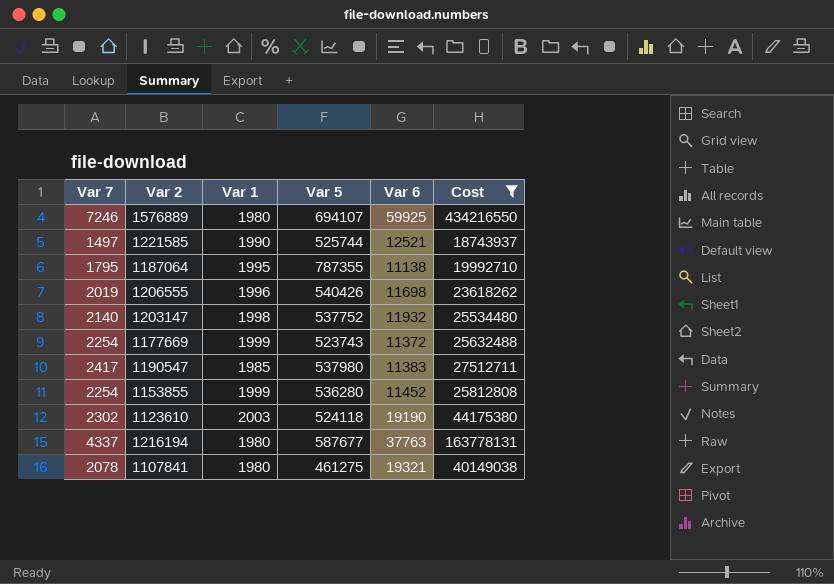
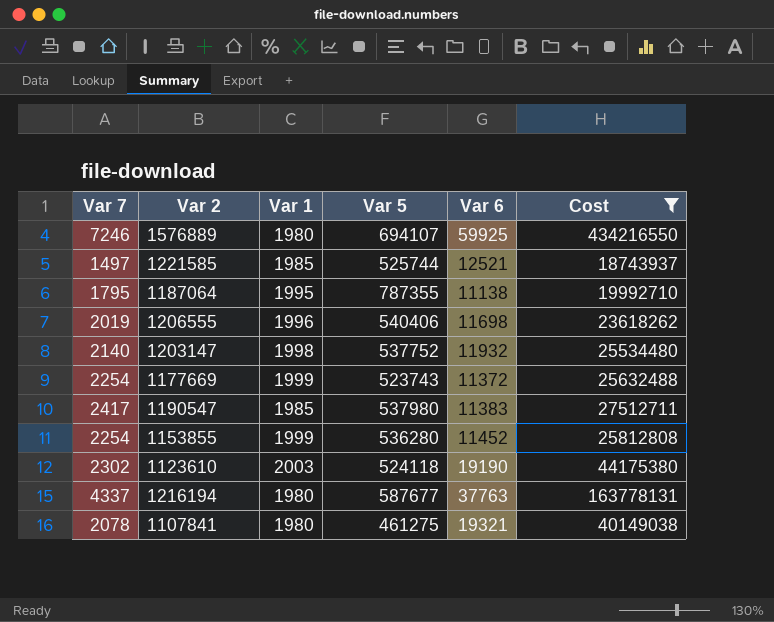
1221585 | Var 1: 1990 -> 1985
1206555 | Var 5: 540426 -> 540406

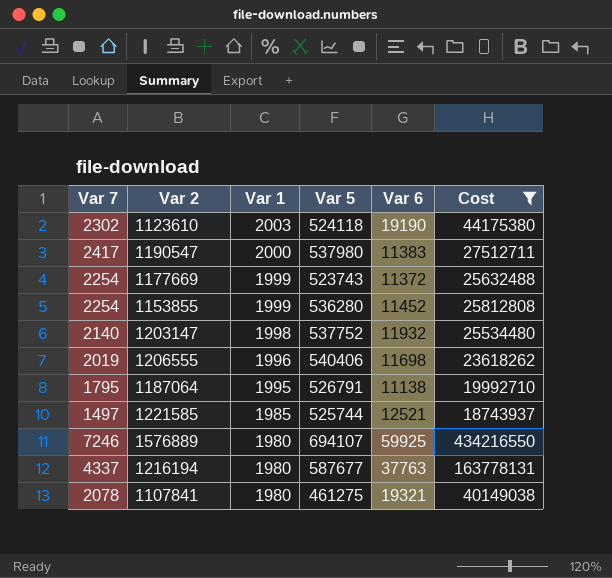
row order: none -> Var 1 descending
1190547 | Var 1: 1985 -> 2000
1187064 | Var 5: 787355 -> 526791

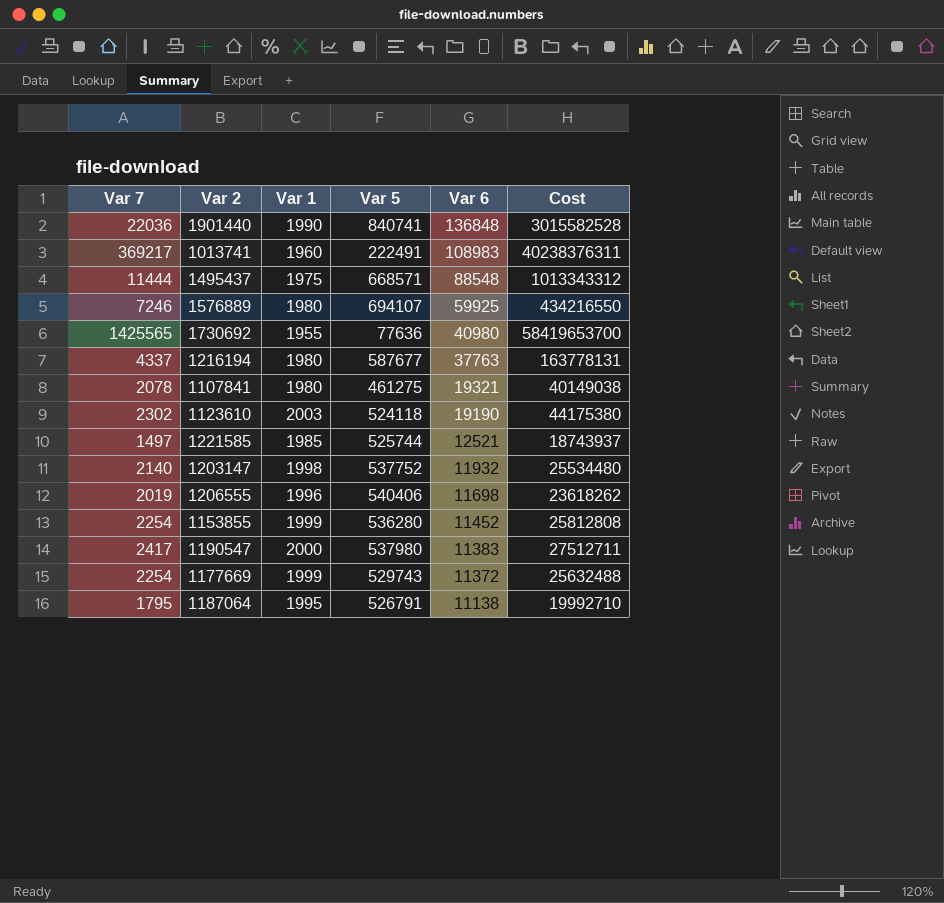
filter: Cost <= 434216550 -> none
row order: Var 1 descending -> Var 6 descending
1177669 | Var 5: 523743 -> 529743

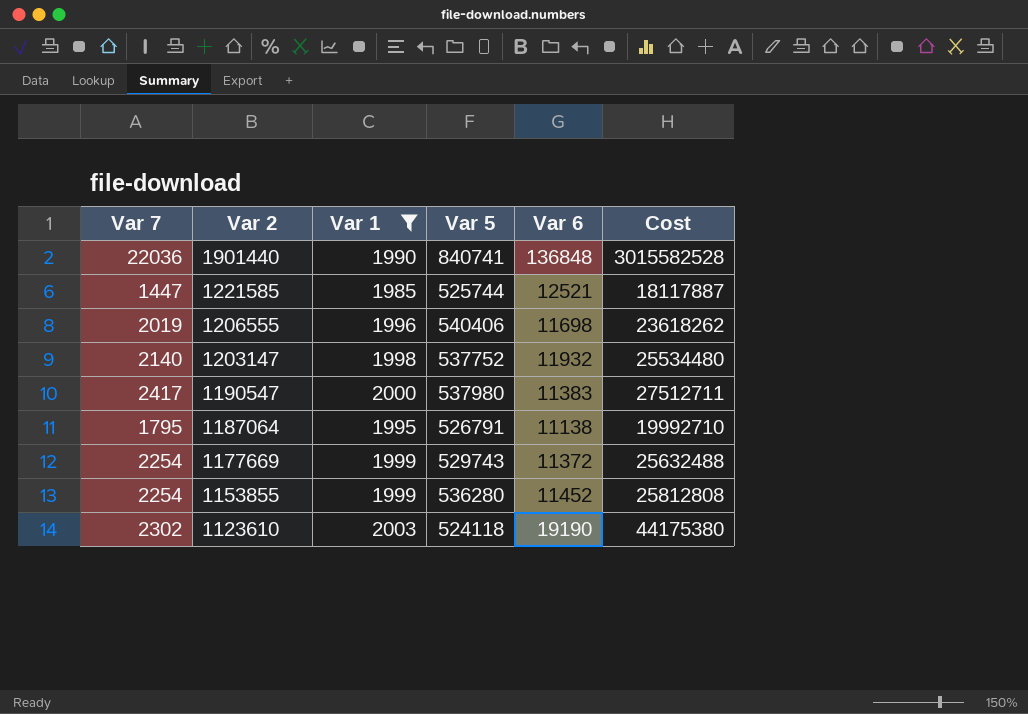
filter: none -> Var 1 >= 1985
row order: Var 6 descending -> Var 2 descending
1221585 | Var 7: 1497 -> 1447
1221585 | Cost: 18743937 -> 18117887

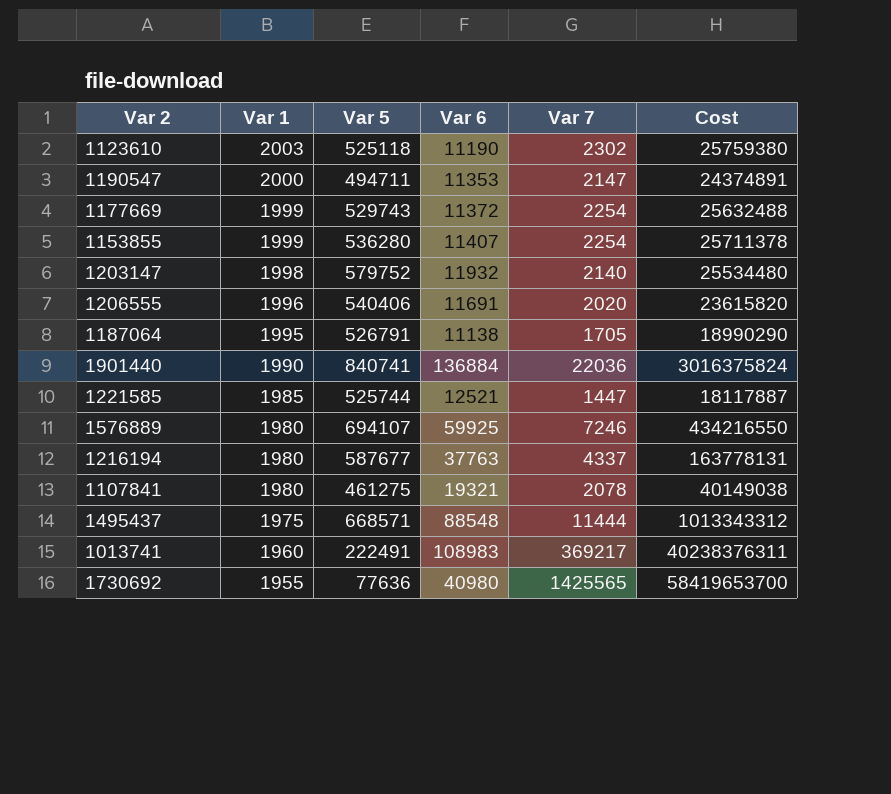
filter: Var 1 >= 1985 -> none
row order: Var 2 descending -> Var 1 descending
column Var 7 | position: 1 -> 5
1123610 | Var 5: 524118 -> 525118
1123610 | Var 6: 19190 -> 11190
1123610 | Cost: 44175380 -> 25759380
1190547 | Var 5: 537980 -> 494711
1190547 | Var 6: 11383 -> 11353
1190547 | Var 7: 2417 -> 2147
1190547 | Cost: 27512711 -> 24374891
1153855 | Var 6: 11452 -> 11407
1153855 | Cost: 25812808 -> 25711378
1203147 | Var 5: 537752 -> 579752
1206555 | Var 6: 11698 -> 11691
1206555 | Var 7: 2019 -> 2020
1206555 | Cost: 23618262 -> 23615820
1187064 | Var 7: 1795 -> 1705
1187064 | Cost: 19992710 -> 18990290
1901440 | Var 6: 136848 -> 136884
1901440 | Cost: 3015582528 -> 3016375824

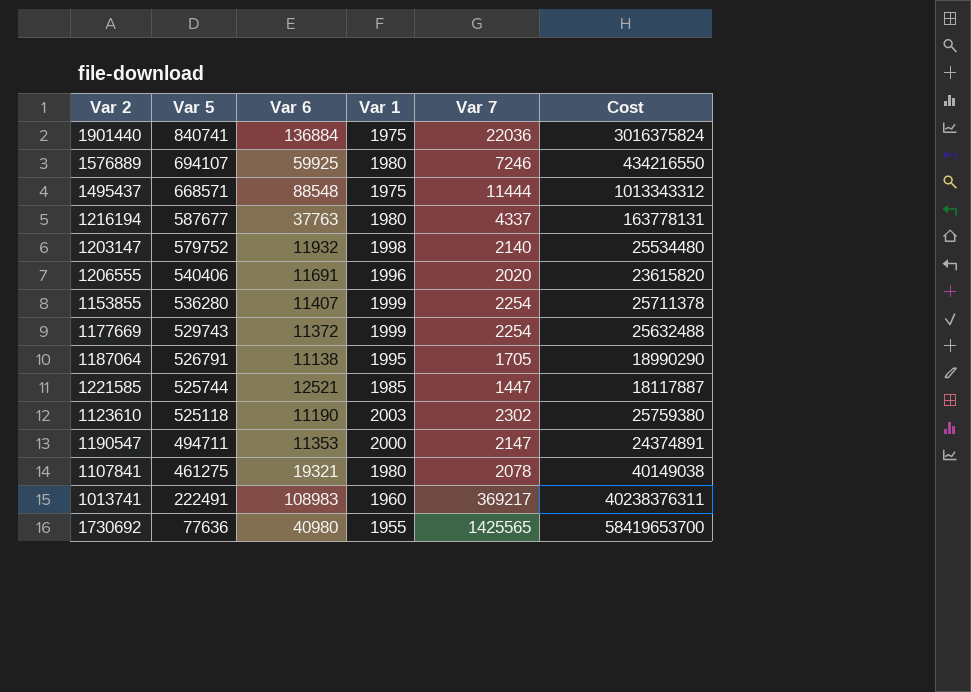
row order: Var 1 descending -> Var 5 descending
column Var 1 | position: 2 -> 4
1901440 | Var 1: 1990 -> 1975

